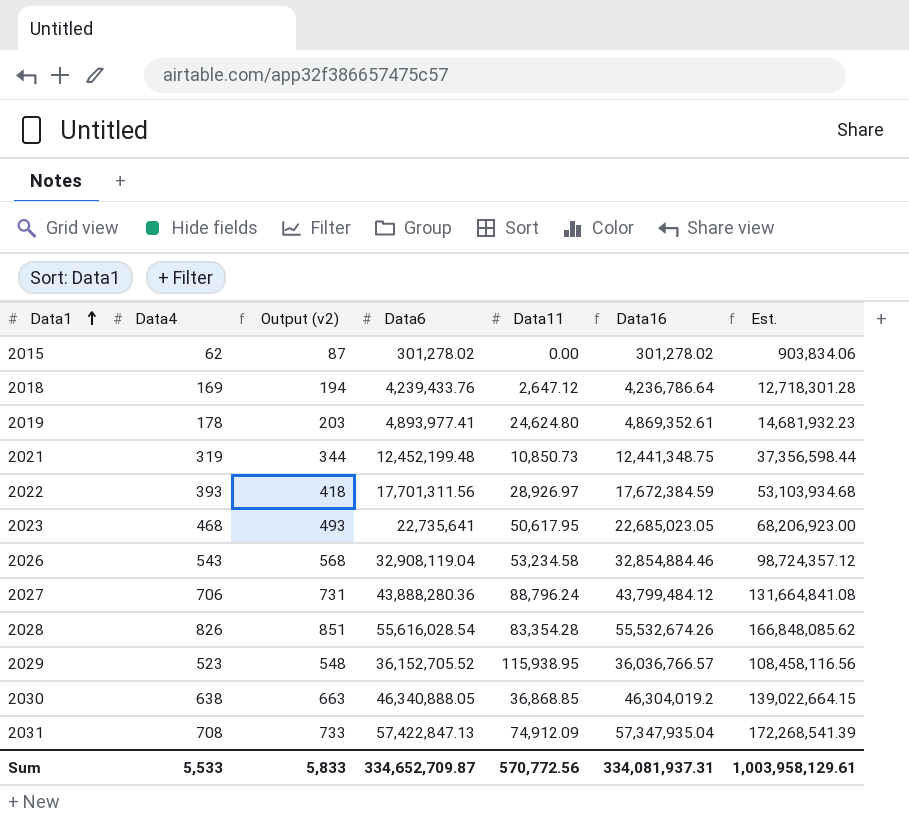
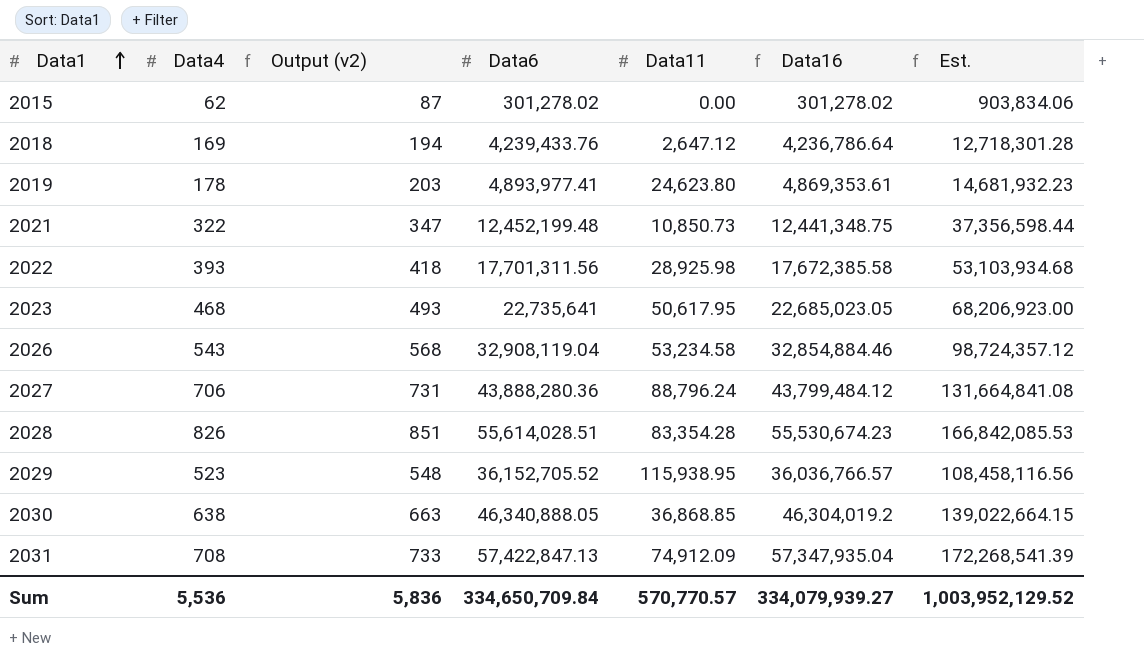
2019 | Data11: 24,624.80 -> 24,623.80
2019 | Data16: 4,869,352.61 -> 4,869,353.61
2021 | Data4: 319 -> 322
2021 | Output (v2): 344 -> 347
2022 | Data11: 28,926.97 -> 28,925.98
2022 | Data16: 17,672,384.59 -> 17,672,385.58
2028 | Data6: 55,616,028.54 -> 55,614,028.51
2028 | Data16: 55,532,674.26 -> 55,530,674.23
2028 | Est.: 166,848,085.62 -> 166,842,085.53
Sum | Data4: 5,533 -> 5,536
Sum | Output (v2): 5,833 -> 5,836
Sum | Data6: 334,652,709.87 -> 334,650,709.84
Sum | Data11: 570,772.56 -> 570,770.57
Sum | Data16: 334,081,937.31 -> 334,079,939.27
Sum | Est.: 1,003,958,129.61 -> 1,003,952,129.52

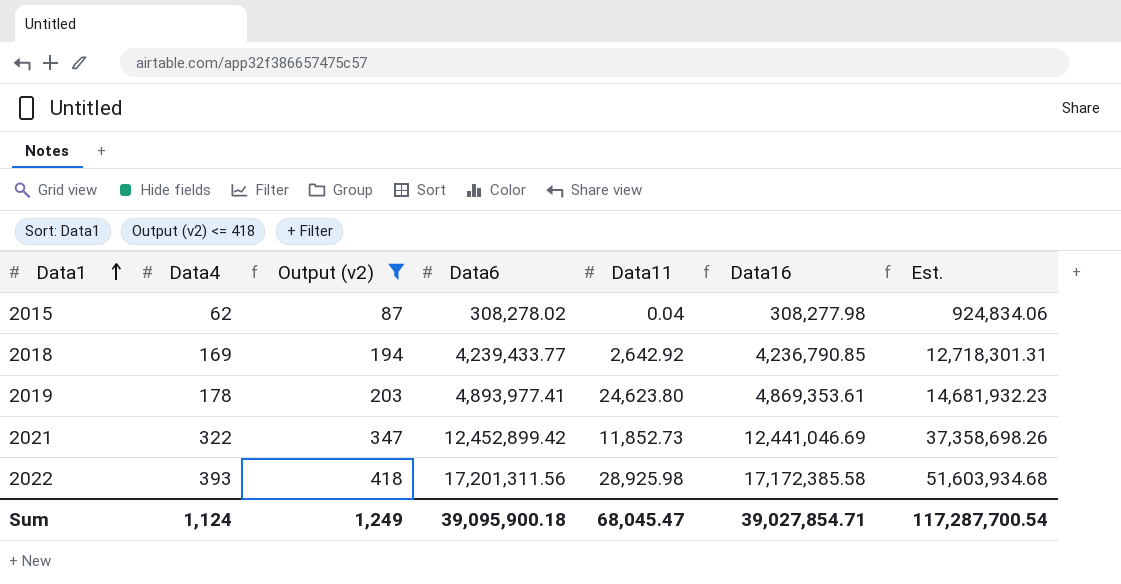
filter: none -> Output (v2) <= 418
2015 | Data6: 301,278.02 -> 308,278.02
2015 | Data11: 0.00 -> 0.04
2015 | Data16: 301,278.02 -> 308,277.98
2015 | Est.: 903,834.06 -> 924,834.06
2018 | Data6: 4,239,433.76 -> 4,239,433.77
2018 | Data11: 2,647.12 -> 2,642.92
2018 | Data16: 4,236,786.64 -> 4,236,790.85
2018 | Est.: 12,718,301.28 -> 12,718,301.31
2021 | Data6: 12,452,199.48 -> 12,452,899.42
2021 | Data11: 10,850.73 -> 11,852.73
2021 | Data16: 12,441,348.75 -> 12,441,046.69
2021 | Est.: 37,356,598.44 -> 37,358,698.26
2022 | Data6: 17,701,311.56 -> 17,201,311.56
2022 | Data16: 17,672,385.58 -> 17,172,385.58
2022 | Est.: 53,103,934.68 -> 51,603,934.68
Sum | Data4: 5,536 -> 1,124
Sum | Output (v2): 5,836 -> 1,249
Sum | Data6: 334,650,709.84 -> 39,095,900.18
Sum | Data11: 570,770.57 -> 68,045.47
Sum | Data16: 334,079,939.27 -> 39,027,854.71
Sum | Est.: 1,003,952,129.52 -> 117,287,700.54

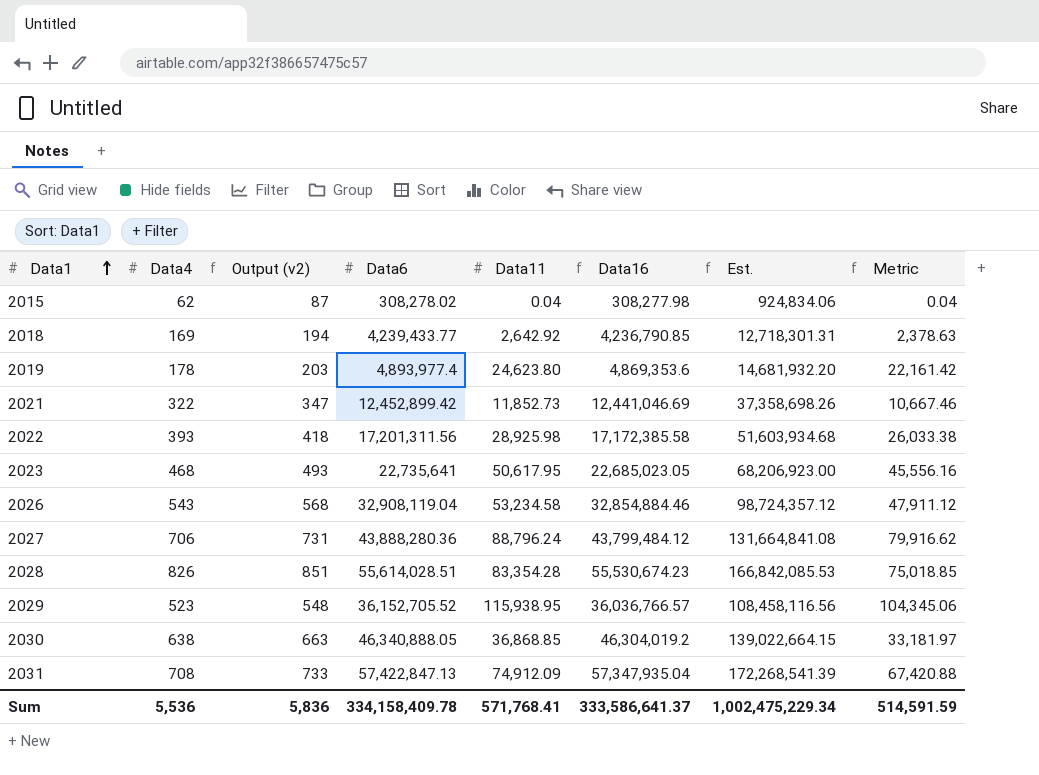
filter: Output (v2) <= 418 -> none
column Metric | formula: none -> [Data11] * 0.9
2019 | Data6: 4,893,977.41 -> 4,893,977.4
2019 | Data16: 4,869,353.61 -> 4,869,353.6
2019 | Est.: 14,681,932.23 -> 14,681,932.20
Sum | Data4: 1,124 -> 5,536
Sum | Output (v2): 1,249 -> 5,836
Sum | Data6: 39,095,900.18 -> 334,158,409.78
Sum | Data11: 68,045.47 -> 571,768.41
Sum | Data16: 39,027,854.71 -> 333,586,641.37
Sum | Est.: 117,287,700.54 -> 1,002,475,229.34

